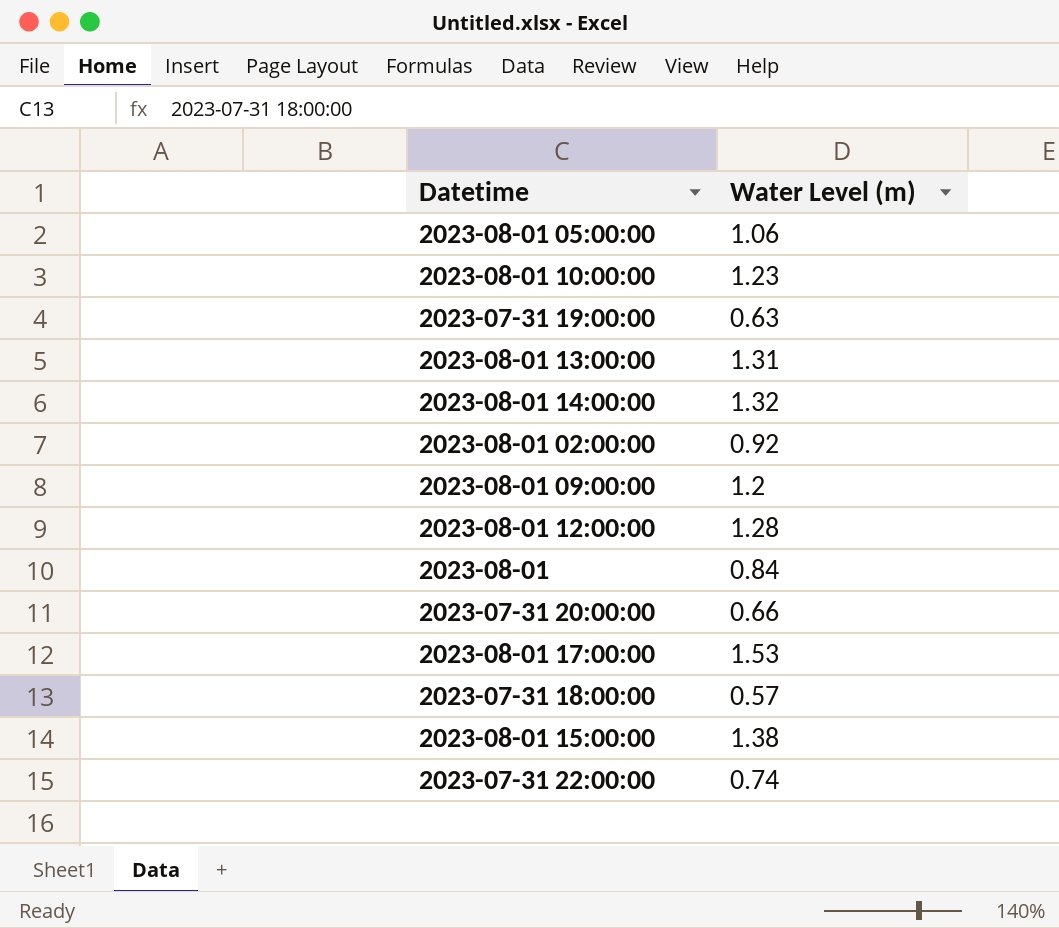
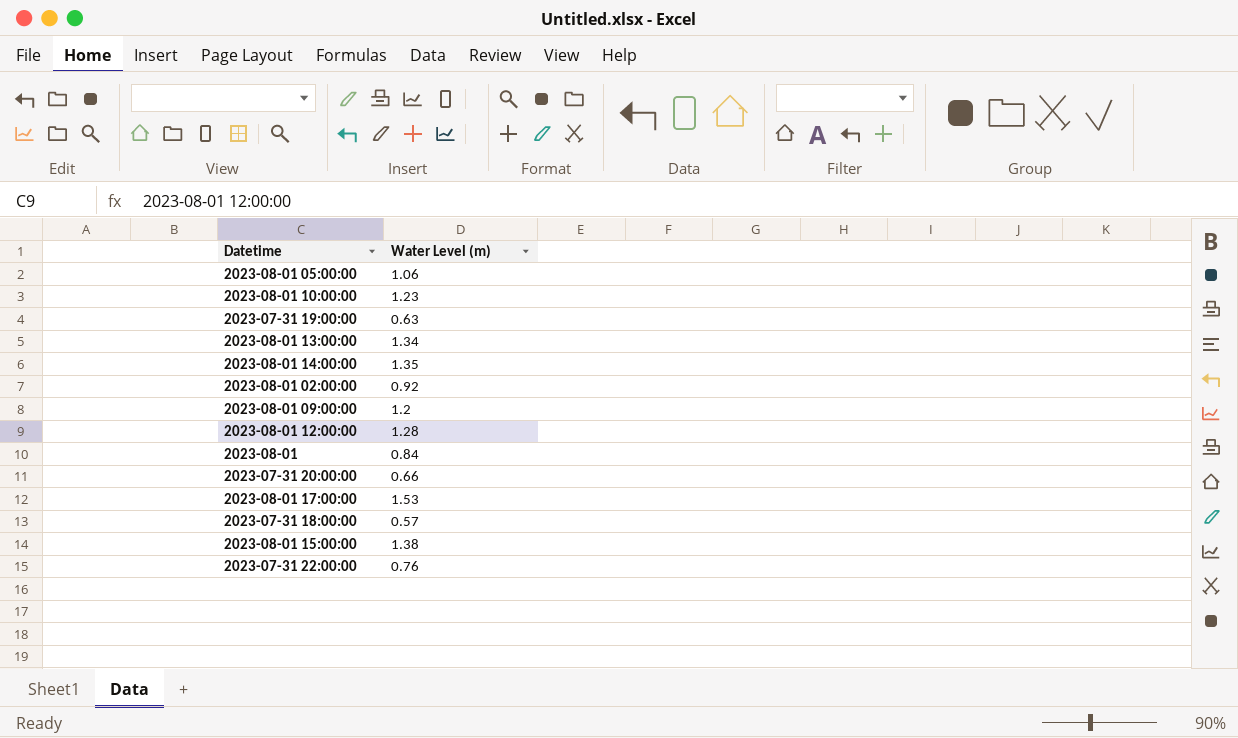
2023-08-01 13:00:00 | Water Level (m): 1.31 -> 1.34
2023-08-01 14:00:00 | Water Level (m): 1.32 -> 1.35
2023-07-31 22:00:00 | Water Level (m): 0.74 -> 0.76

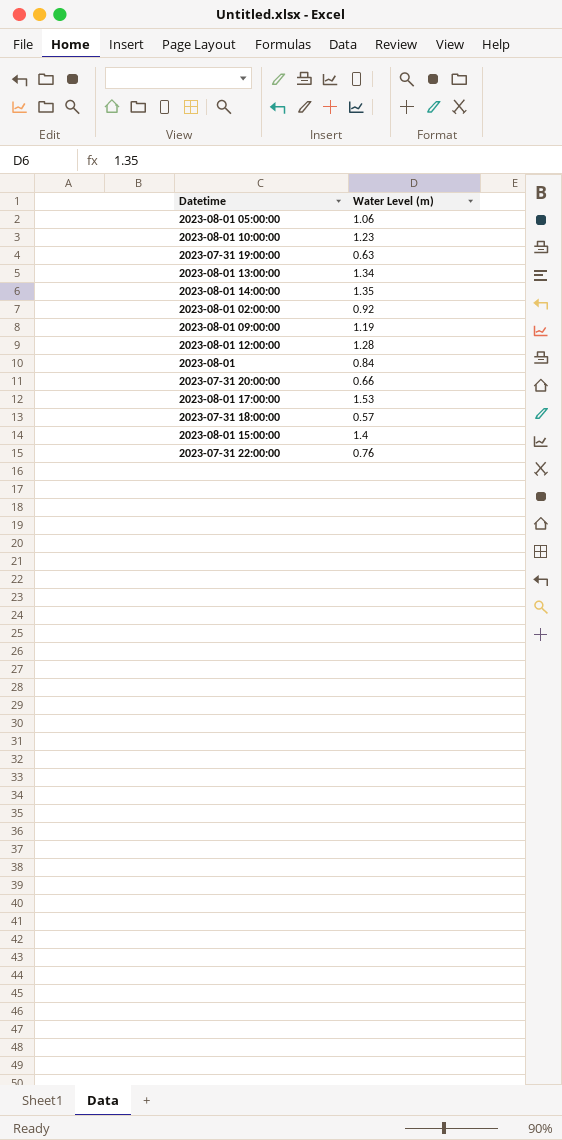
2023-08-01 09:00:00 | Water Level (m): 1.2 -> 1.19
2023-08-01 15:00:00 | Water Level (m): 1.38 -> 1.4

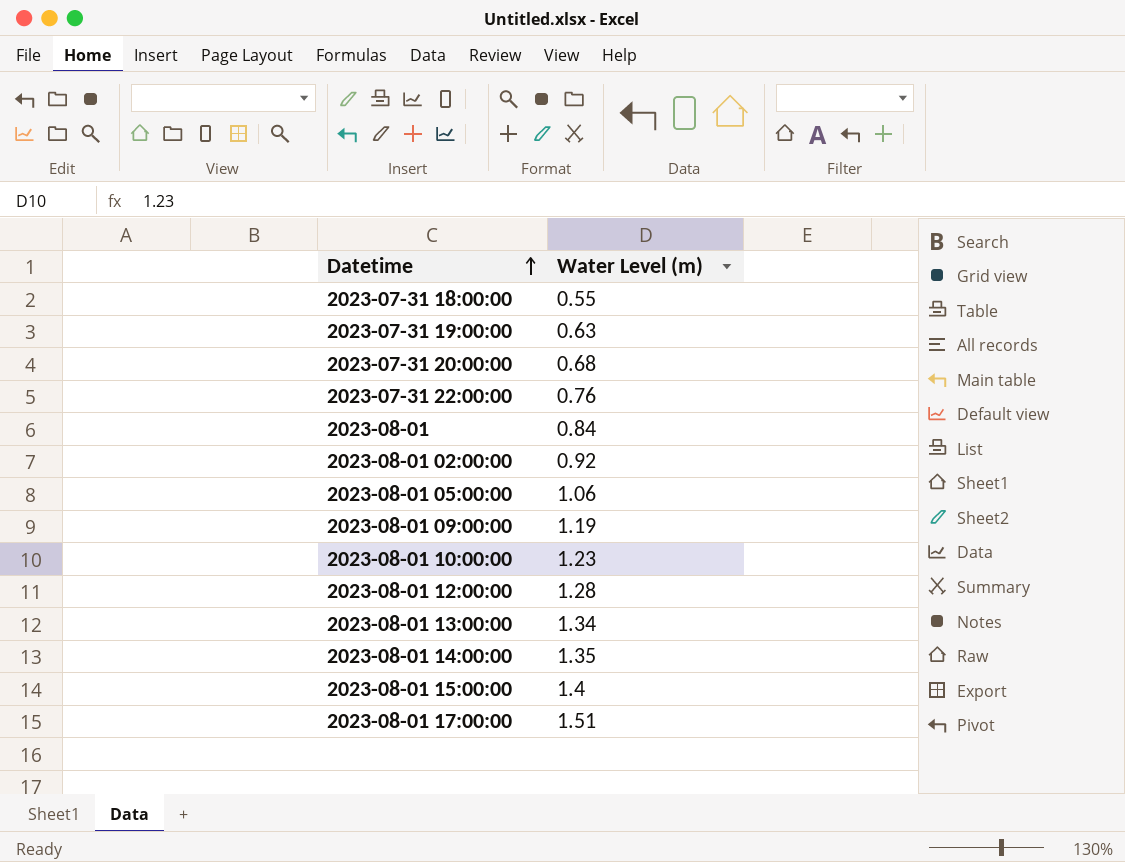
row order: none -> Datetime ascending
2023-07-31 18:00:00 | Water Level (m): 0.57 -> 0.55
2023-07-31 20:00:00 | Water Level (m): 0.66 -> 0.68
2023-08-01 17:00:00 | Water Level (m): 1.53 -> 1.51

